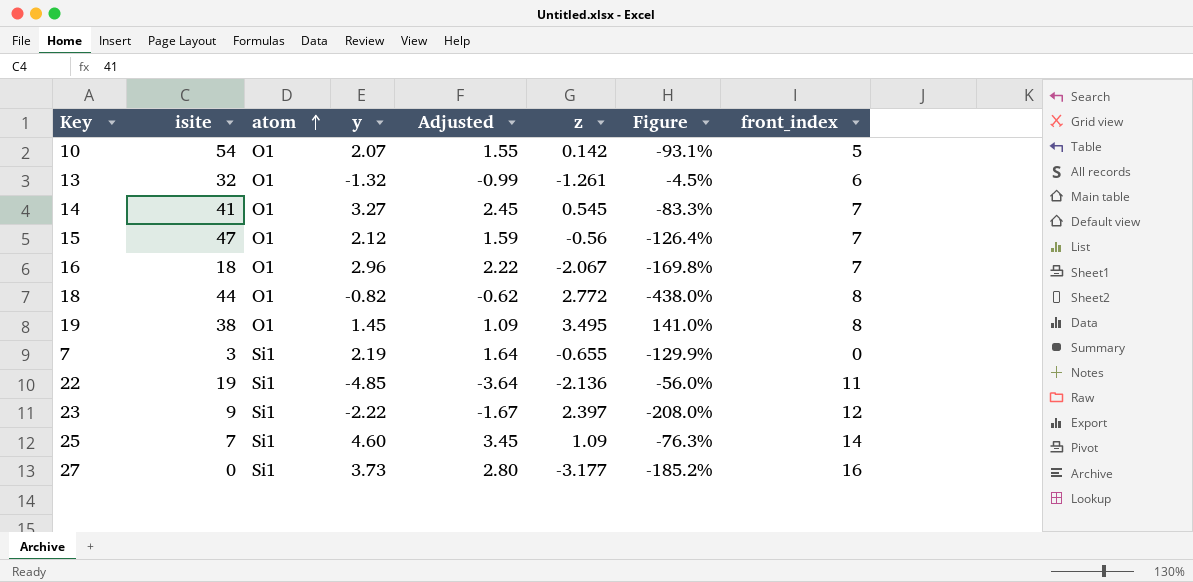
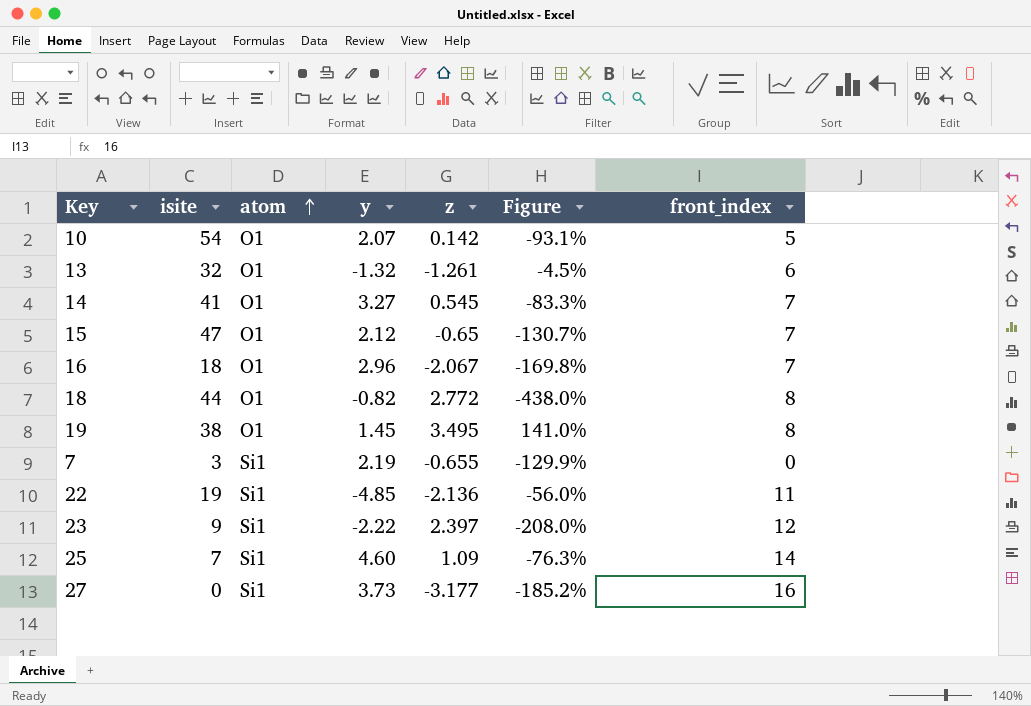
column Adjusted | formula: [y] * 0.75 -> none
15 | z: -0.56 -> -0.65
15 | Figure: -126.4% -> -130.7%

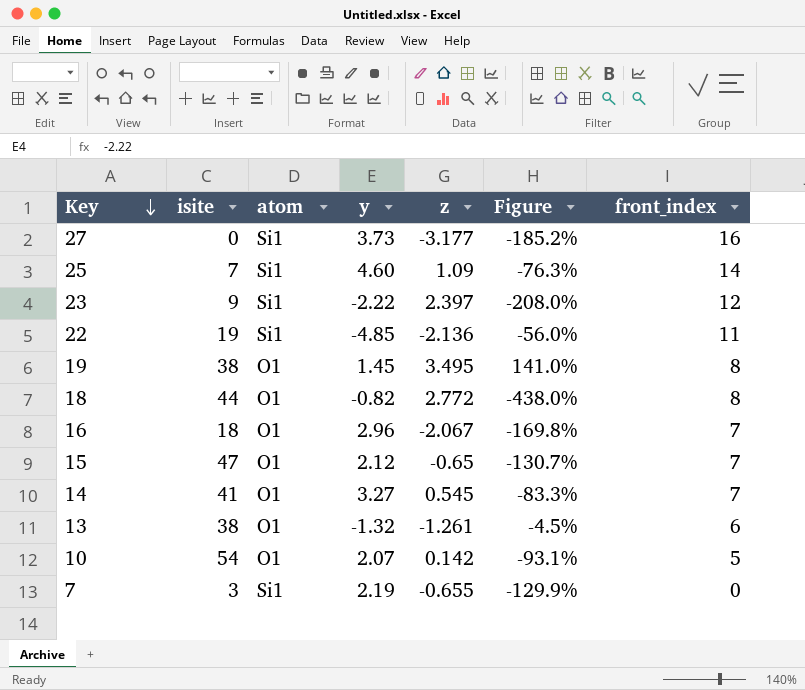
row order: atom ascending -> Key descending
13 | isite: 32 -> 38

